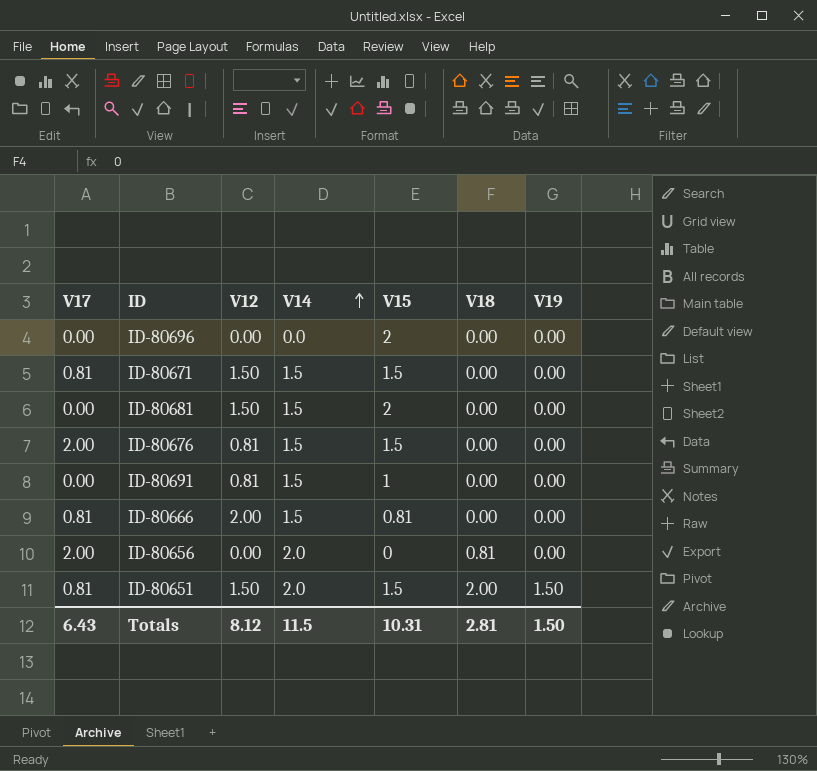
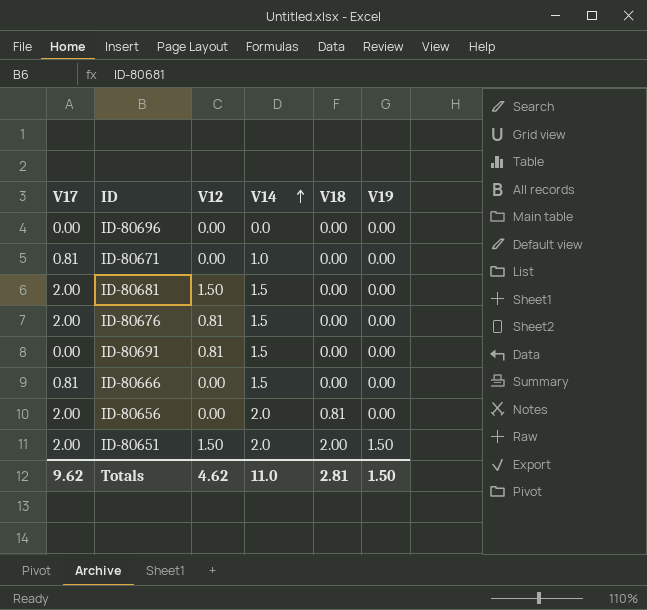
column V15 | position: 5 -> none
ID-80671 | V12: 1.50 -> 0.00
ID-80671 | V14: 1.5 -> 1.0
ID-80681 | V17: 0.00 -> 2.00
ID-80666 | V12: 2.00 -> 0.00
ID-80651 | V17: 0.81 -> 2.00
Totals | V17: 6.43 -> 9.62
Totals | V12: 8.12 -> 4.62
Totals | V14: 11.5 -> 11.0

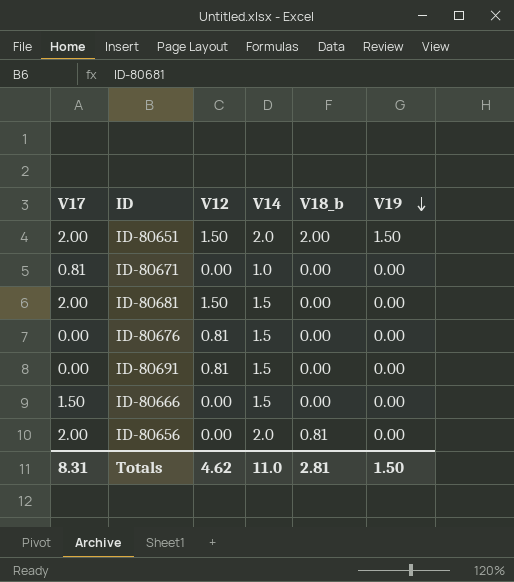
row order: V14 ascending -> V19 descending
column name: V18 -> V18_b
row ID-80696: 0.00 | 0.00 | 0.0 | 0.00 | 0.00 -> none
ID-80676 | V17: 2.00 -> 0.00
ID-80666 | V17: 0.81 -> 1.50
Totals | V17: 9.62 -> 8.31

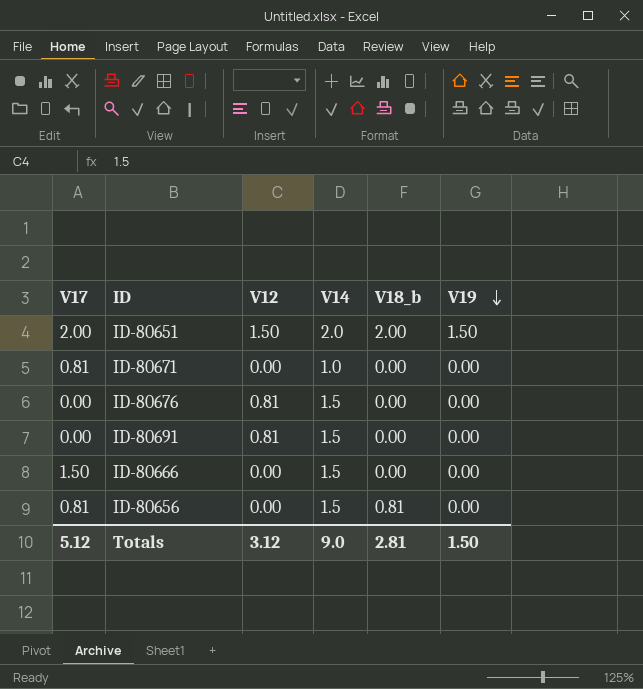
row ID-80681: 2.00 | 1.50 | 1.5 | 0.00 | 0.00 -> none
ID-80656 | V17: 2.00 -> 0.81
ID-80656 | V14: 2.0 -> 1.5
Totals | V17: 8.31 -> 5.12
Totals | V12: 4.62 -> 3.12
Totals | V14: 11.0 -> 9.0

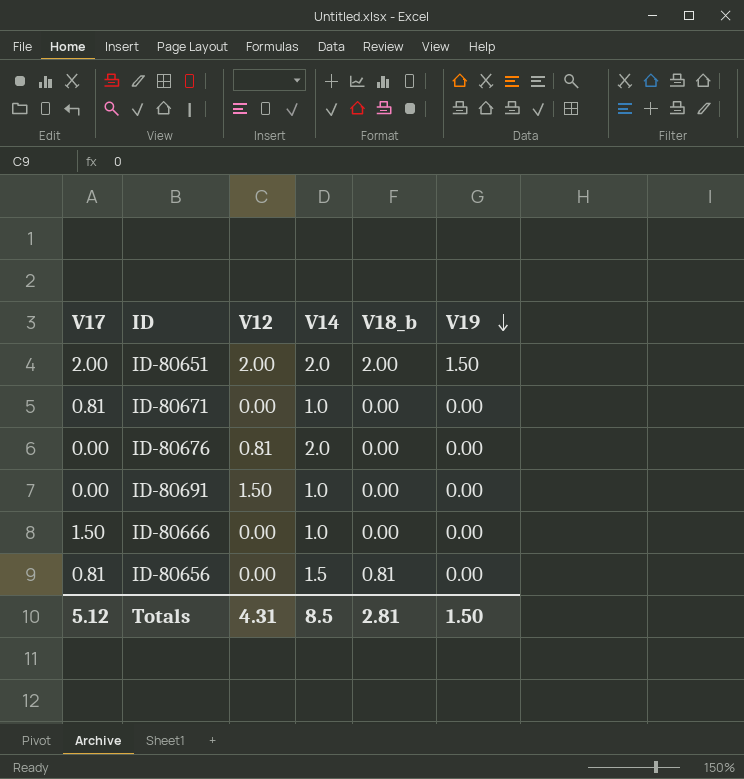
ID-80651 | V12: 1.50 -> 2.00
ID-80676 | V14: 1.5 -> 2.0
ID-80691 | V12: 0.81 -> 1.50
ID-80691 | V14: 1.5 -> 1.0
ID-80666 | V14: 1.5 -> 1.0
Totals | V12: 3.12 -> 4.31
Totals | V14: 9.0 -> 8.5

